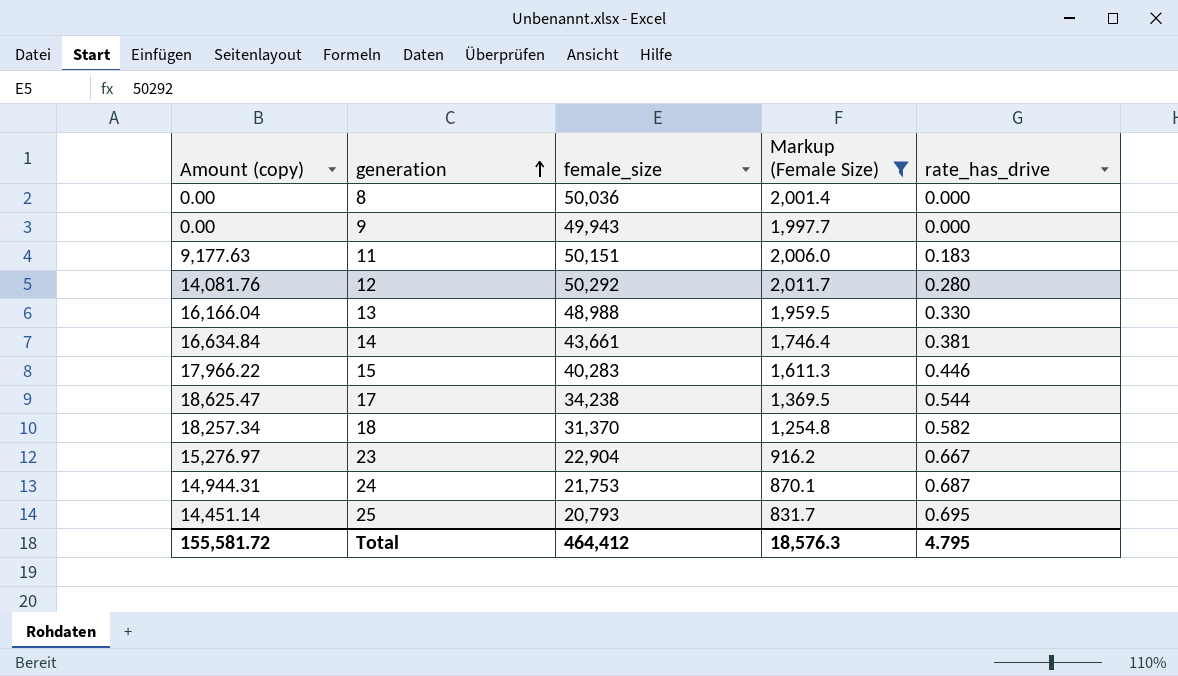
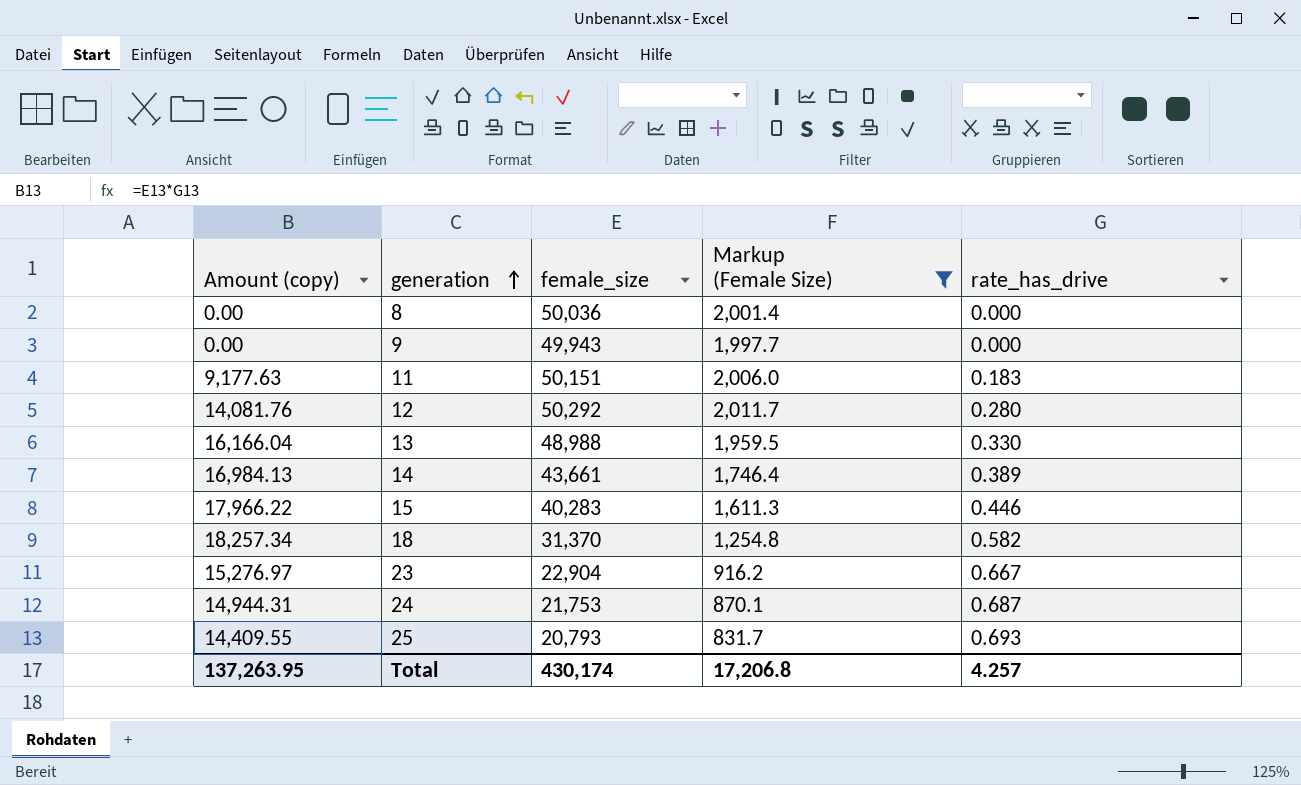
row 17: 18,625.47 | 34,238 | 1,369.5 | 0.544 -> none
14 | Amount (copy): 16,634.84 -> 16,984.13
14 | rate_has_drive: 0.381 -> 0.389
25 | Amount (copy): 14,451.14 -> 14,409.55
25 | rate_has_drive: 0.695 -> 0.693
Total | Amount (copy): 155,581.72 -> 137,263.95
Total | female_size: 464,412 -> 430,174
Total | Markup (Female Size): 18,576.3 -> 17,206.8
Total | rate_has_drive: 4.795 -> 4.257

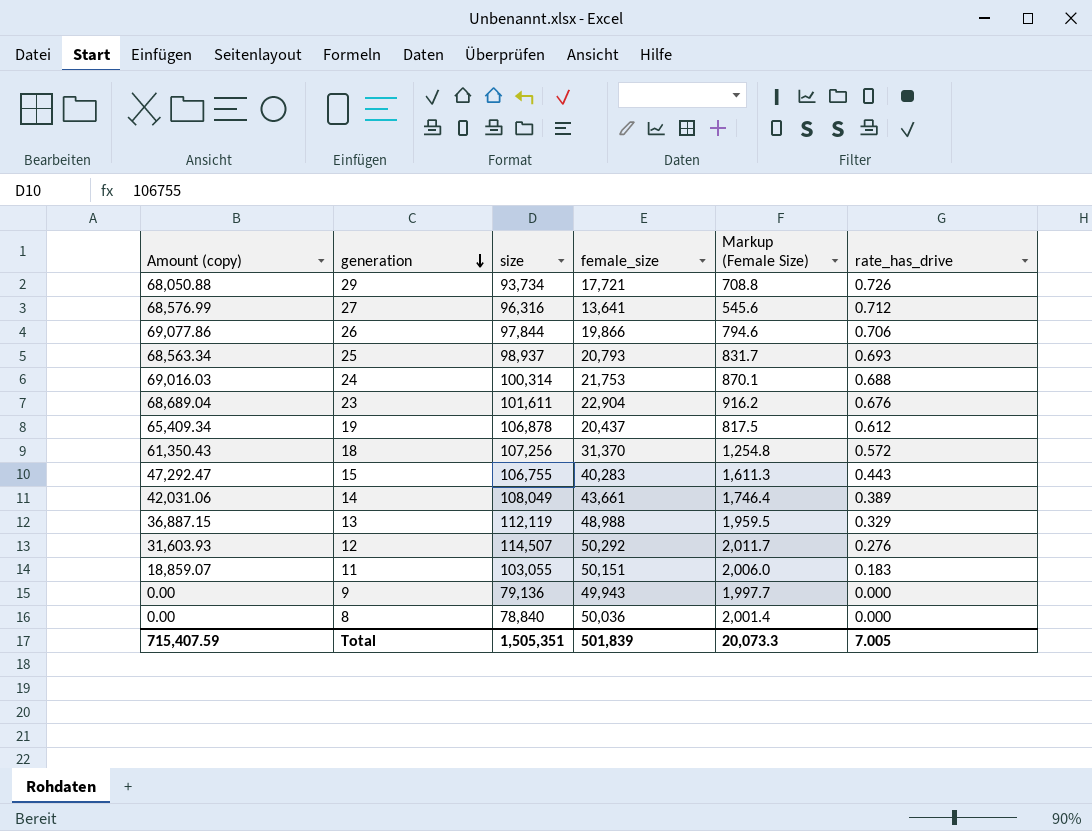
filter: Markup (Female Size) >= 831.7 -> none
row order: generation ascending -> generation descending
column Amount (copy) | formula: [female_size] * [rate_has_drive] -> [size] * [rate_has_drive]
column size | position: none -> 3
24 | rate_has_drive: 0.687 -> 0.688
23 | rate_has_drive: 0.667 -> 0.676
18 | rate_has_drive: 0.582 -> 0.572
15 | rate_has_drive: 0.446 -> 0.443
13 | rate_has_drive: 0.330 -> 0.329
12 | rate_has_drive: 0.280 -> 0.276
Total | Amount (copy): 137,263.95 -> 715,407.59
Total | female_size: 430,174 -> 501,839
Total | Markup (Female Size): 17,206.8 -> 20,073.3
Total | rate_has_drive: 4.257 -> 7.005

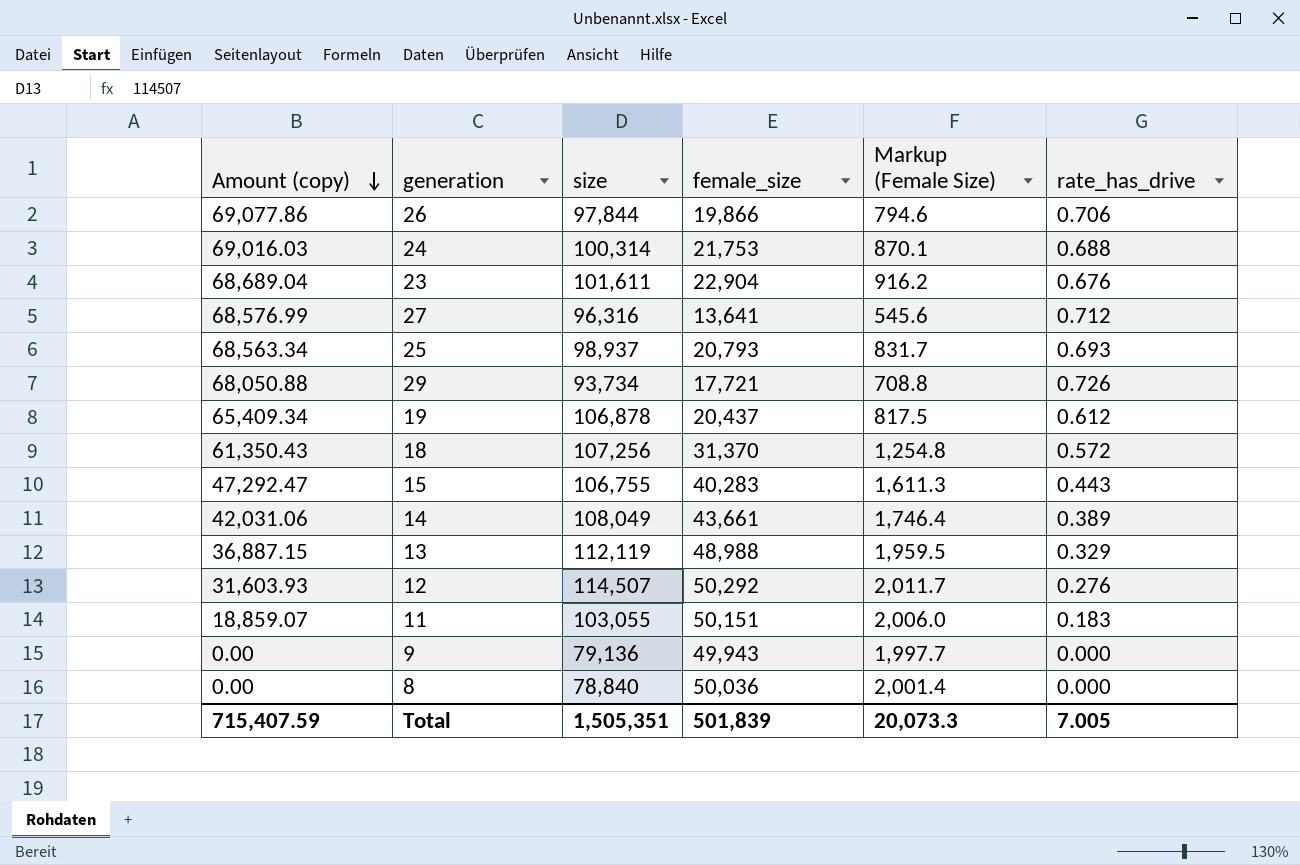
row order: generation descending -> Amount (copy) descending

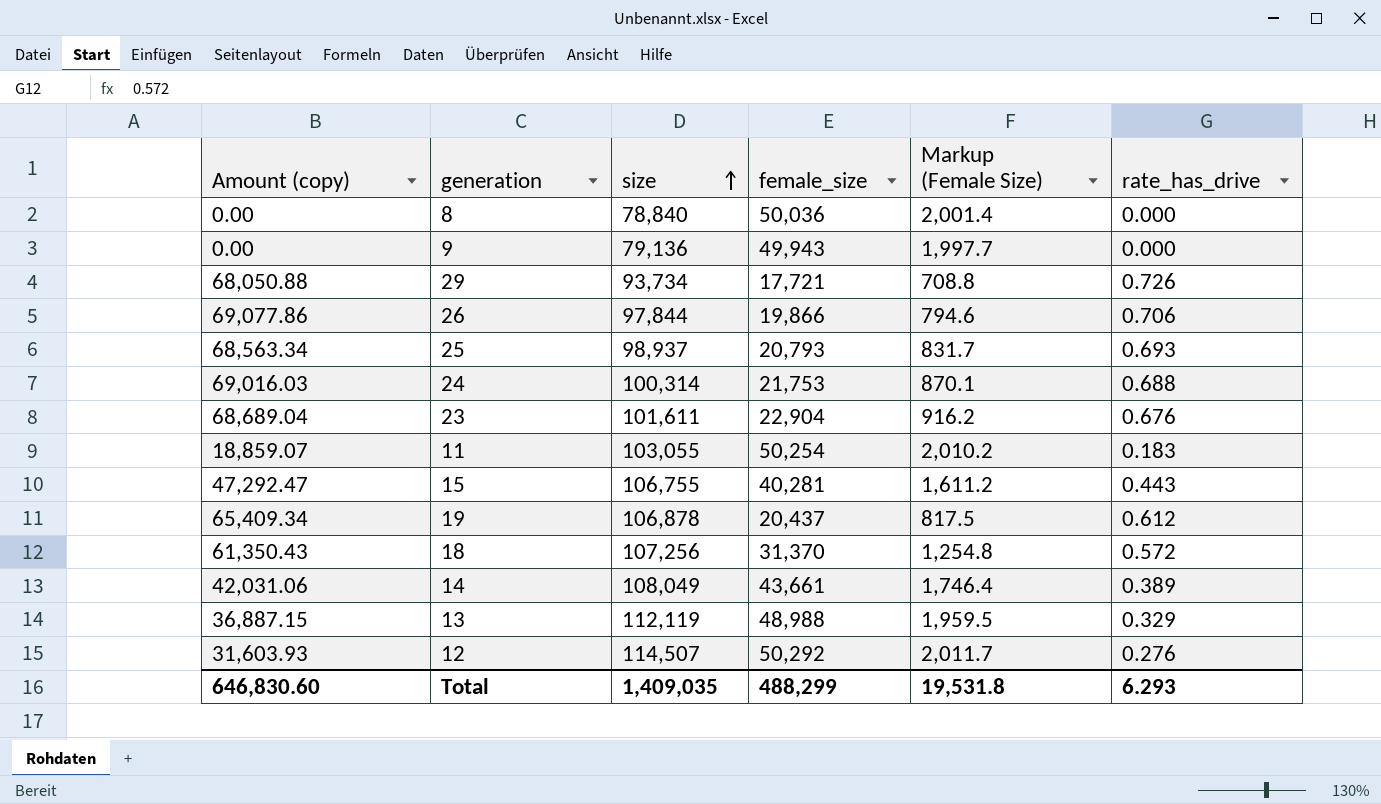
row order: Amount (copy) descending -> size ascending
row 27: 68,576.99 | 96,316 | 13,641 | 545.6 | 0.712 -> none
11 | female_size: 50,151 -> 50,254
11 | Markup (Female Size): 2,006.0 -> 2,010.2
15 | female_size: 40,283 -> 40,281
15 | Markup (Female Size): 1,611.3 -> 1,611.2
Total | Amount (copy): 715,407.59 -> 646,830.60
Total | size: 1,505,351 -> 1,409,035
Total | female_size: 501,839 -> 488,299
Total | Markup (Female Size): 20,073.3 -> 19,531.8
Total | rate_has_drive: 7.005 -> 6.293

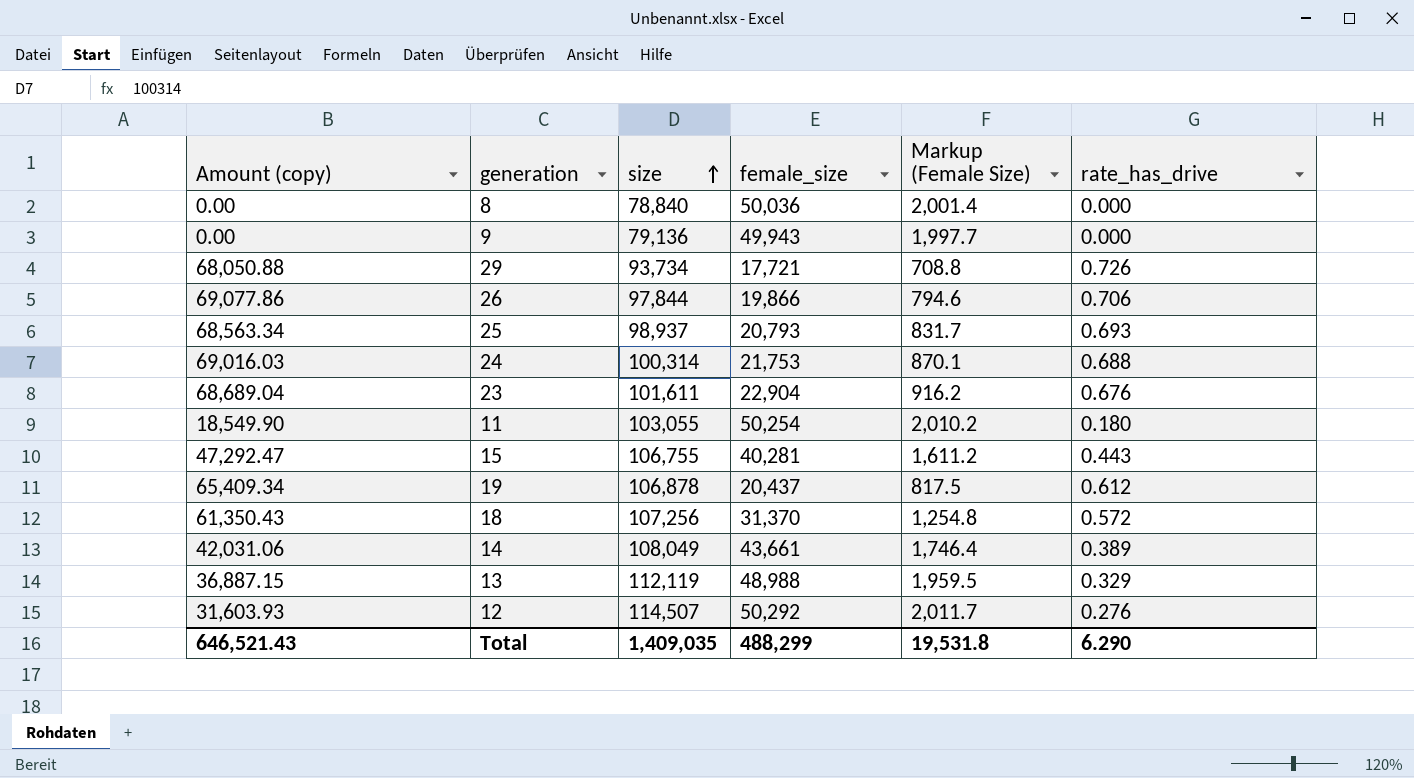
11 | Amount (copy): 18,859.07 -> 18,549.90
11 | rate_has_drive: 0.183 -> 0.180
Total | Amount (copy): 646,830.60 -> 646,521.43
Total | rate_has_drive: 6.293 -> 6.290

